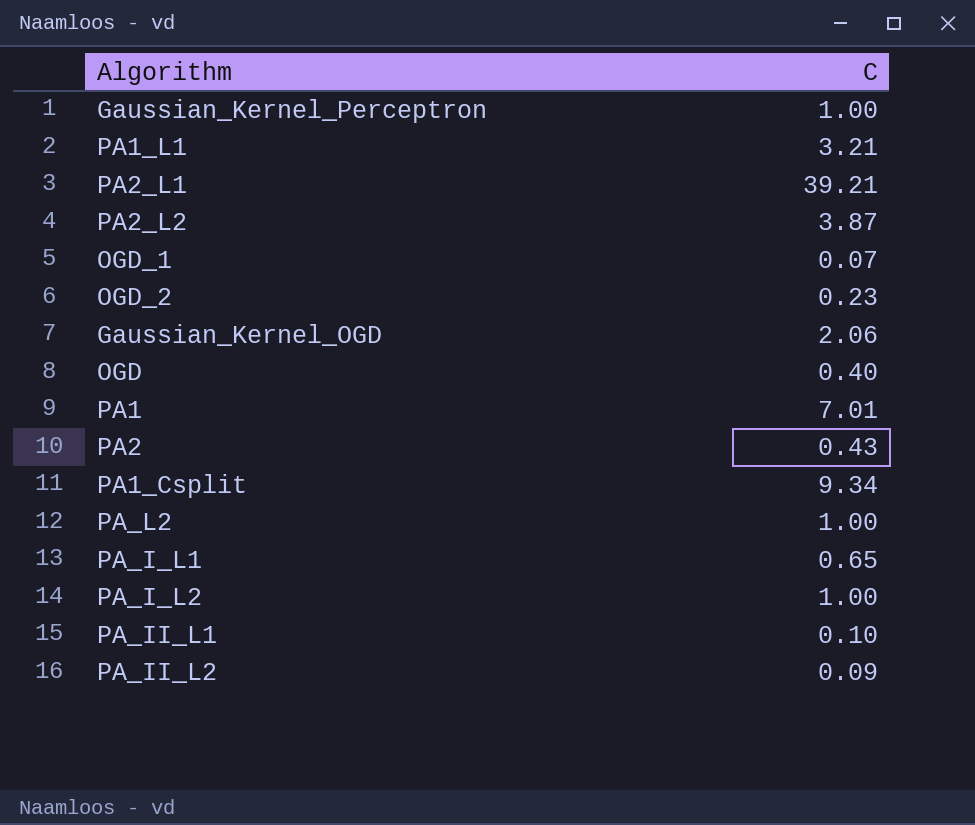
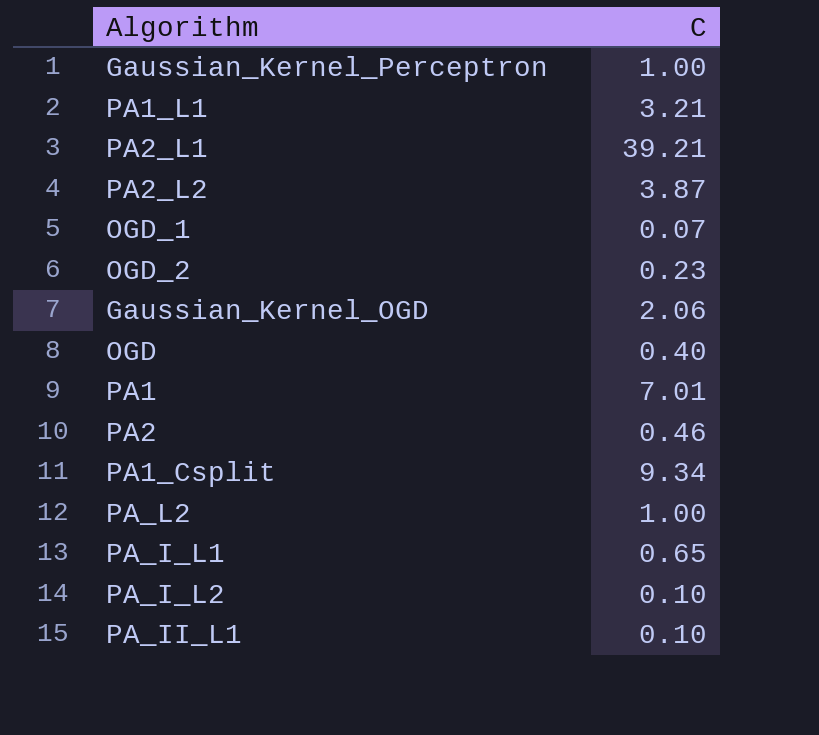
row PA_II_L2: 0.09 -> none
PA2 | C: 0.43 -> 0.46
PA_I_L2 | C: 1.00 -> 0.10

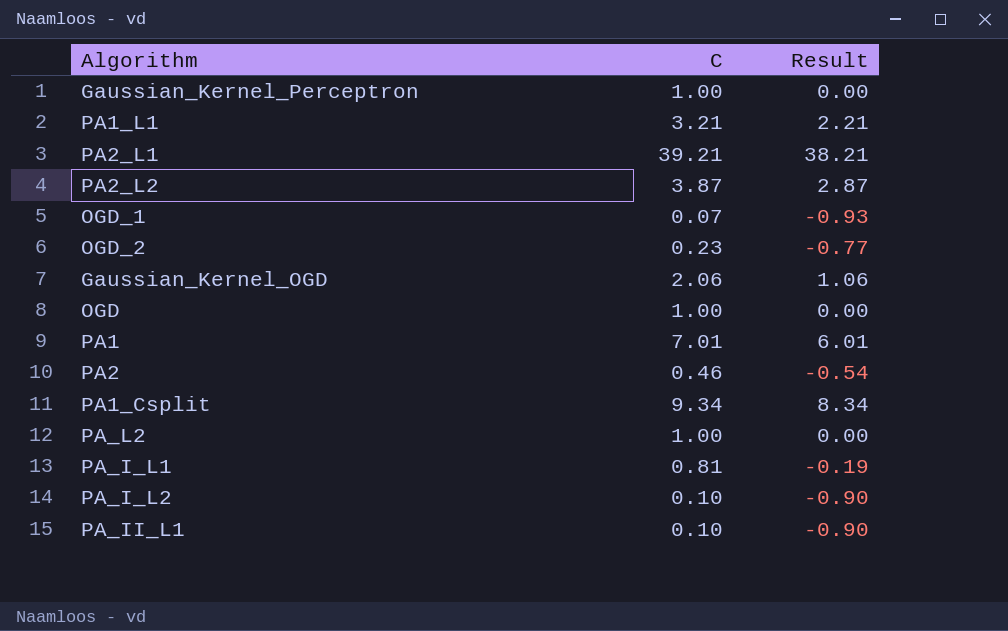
column Result | formula: none -> [C] - 1
OGD | C: 0.40 -> 1.00
PA_I_L1 | C: 0.65 -> 0.81

